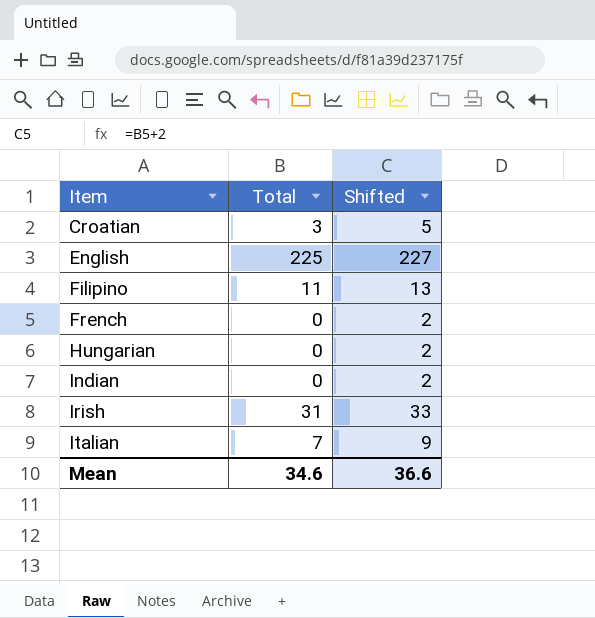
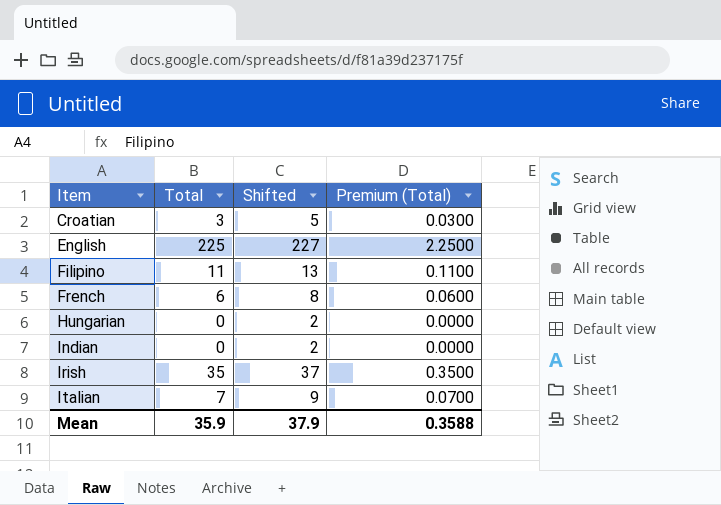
column Premium (Total) | formula: none -> [Total] * 0.01
French | Total: 0 -> 6
French | Shifted: 2 -> 8
Irish | Total: 31 -> 35
Irish | Shifted: 33 -> 37
Mean | Total: 34.6 -> 35.9
Mean | Shifted: 36.6 -> 37.9

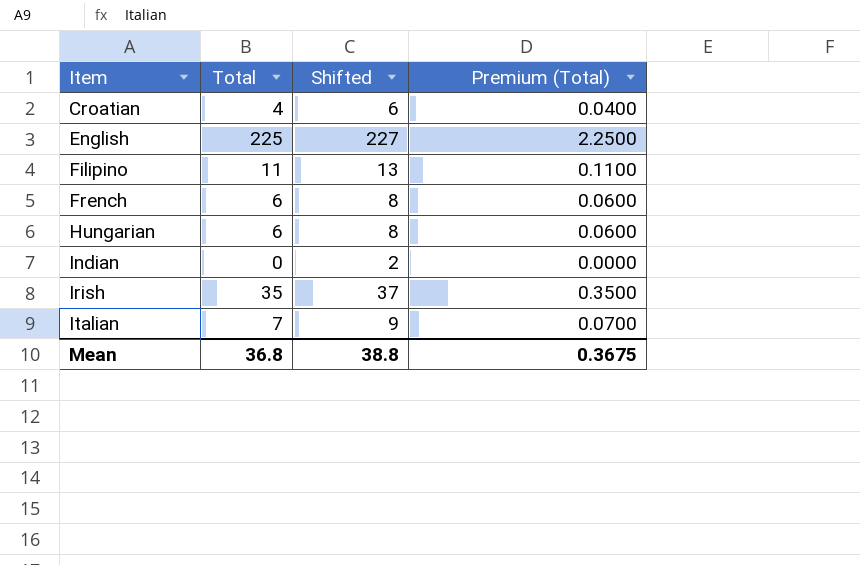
Croatian | Total: 3 -> 4
Croatian | Shifted: 5 -> 6
Croatian | Premium (Total): 0.0300 -> 0.0400
Hungarian | Total: 0 -> 6
Hungarian | Shifted: 2 -> 8
Hungarian | Premium (Total): 0.0000 -> 0.0600
Mean | Total: 35.9 -> 36.8
Mean | Shifted: 37.9 -> 38.8
Mean | Premium (Total): 0.3588 -> 0.3675

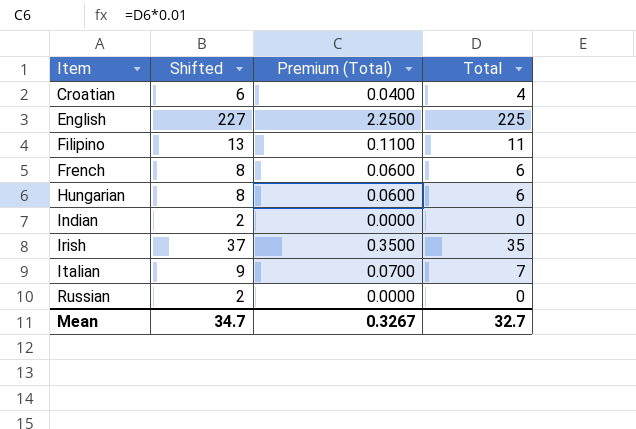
column Total | position: 2 -> 4
row Russian: none -> 2 | 0.0000 | 0
Mean | Shifted: 38.8 -> 34.7
Mean | Premium (Total): 0.3675 -> 0.3267
Mean | Total: 36.8 -> 32.7

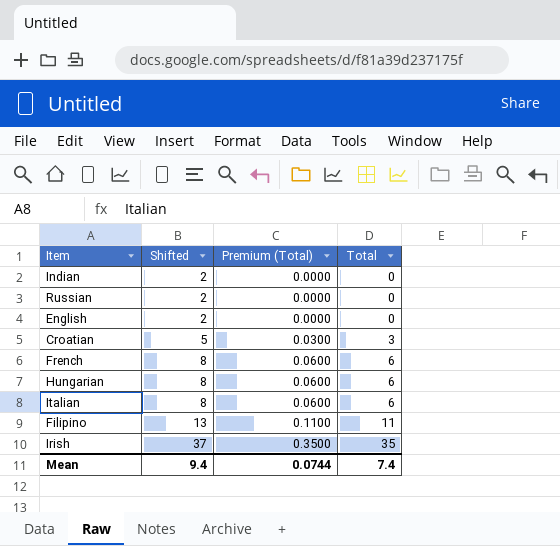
row order: Item ascending -> Shifted ascending
English | Shifted: 227 -> 2
English | Premium (Total): 2.2500 -> 0.0000
English | Total: 225 -> 0
Croatian | Shifted: 6 -> 5
Croatian | Premium (Total): 0.0400 -> 0.0300
Croatian | Total: 4 -> 3
Italian | Shifted: 9 -> 8
Italian | Premium (Total): 0.0700 -> 0.0600
Italian | Total: 7 -> 6
Mean | Shifted: 34.7 -> 9.4
Mean | Premium (Total): 0.3267 -> 0.0744
Mean | Total: 32.7 -> 7.4

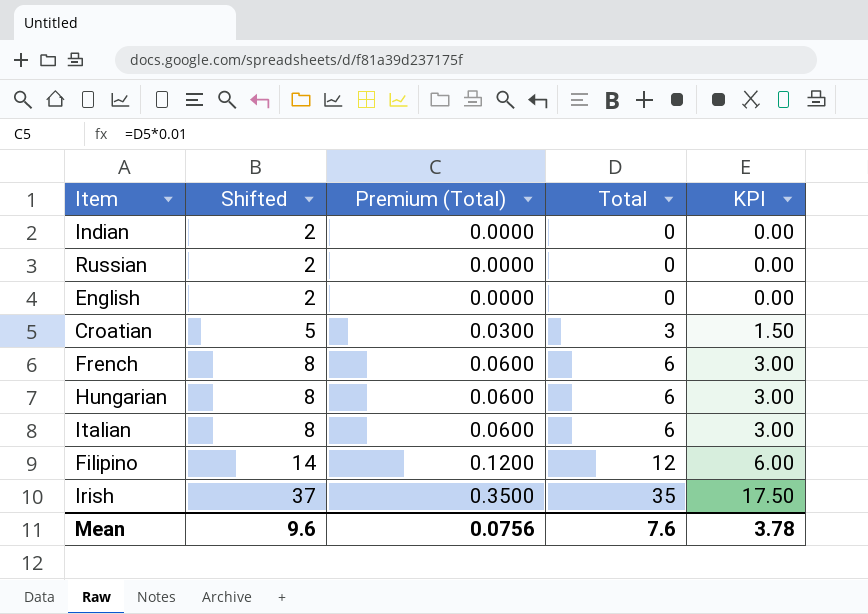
column KPI | formula: none -> [Total] * 0.5
Filipino | Shifted: 13 -> 14
Filipino | Premium (Total): 0.1100 -> 0.1200
Filipino | Total: 11 -> 12
Mean | Shifted: 9.4 -> 9.6
Mean | Premium (Total): 0.0744 -> 0.0756
Mean | Total: 7.4 -> 7.6

